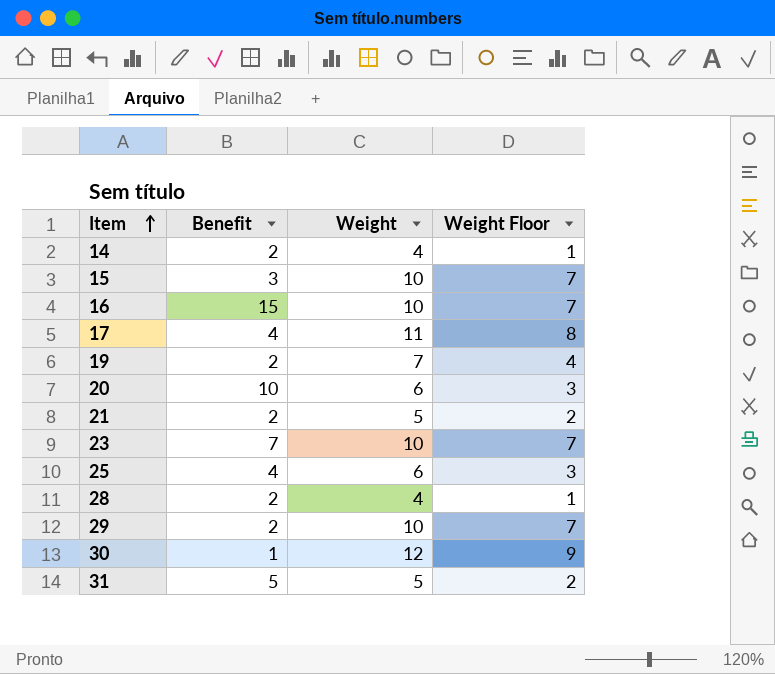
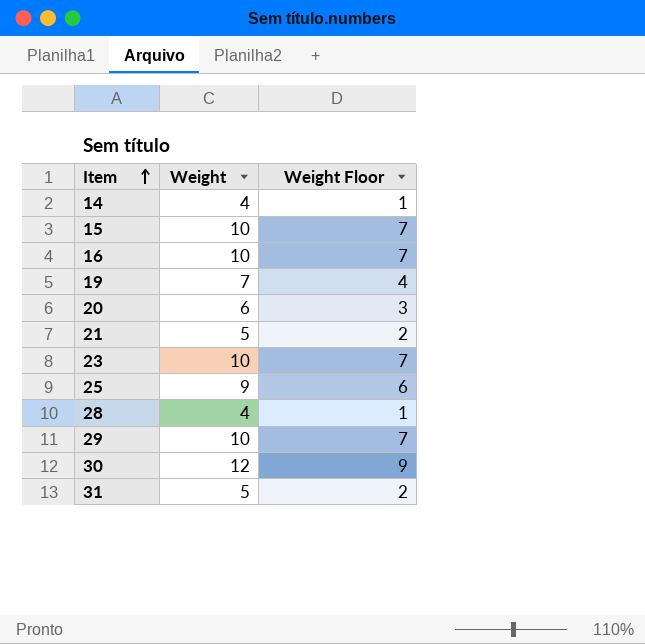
column Benefit | position: 2 -> none
row 17: 4 | 11 | 8 -> none
25 | Weight: 6 -> 9
25 | Weight Floor: 3 -> 6

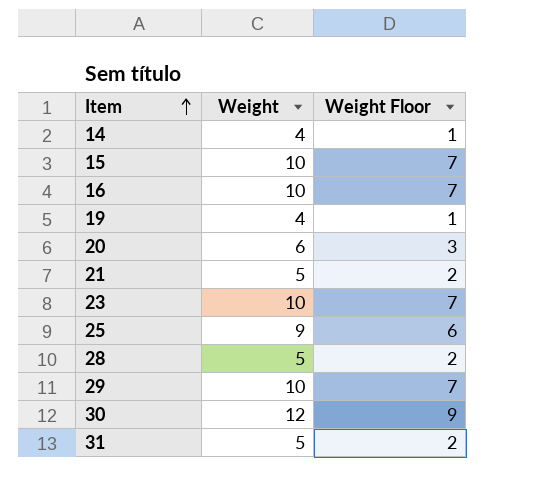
19 | Weight: 7 -> 4
19 | Weight Floor: 4 -> 1
28 | Weight: 4 -> 5
28 | Weight Floor: 1 -> 2

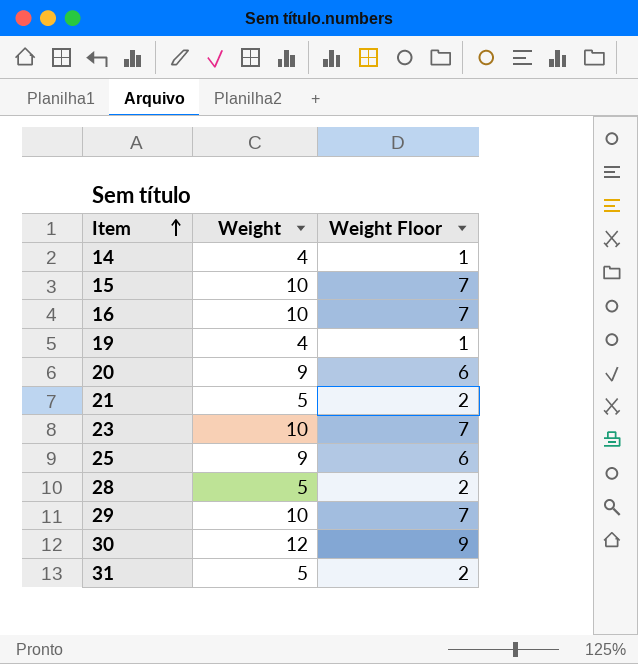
20 | Weight: 6 -> 9
20 | Weight Floor: 3 -> 6

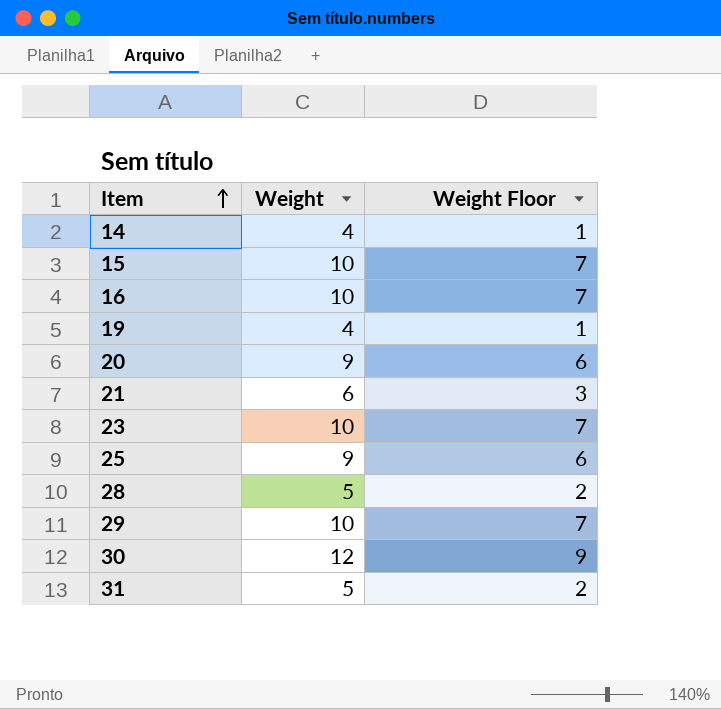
21 | Weight: 5 -> 6
21 | Weight Floor: 2 -> 3

